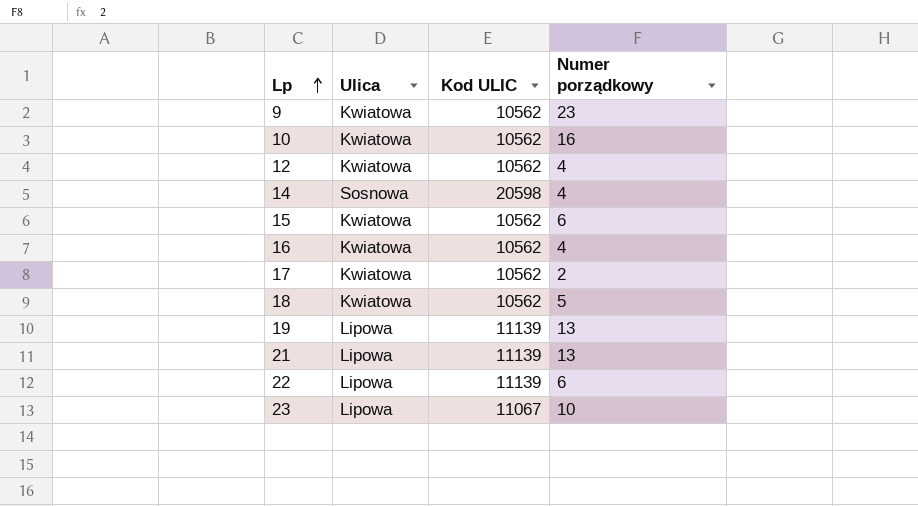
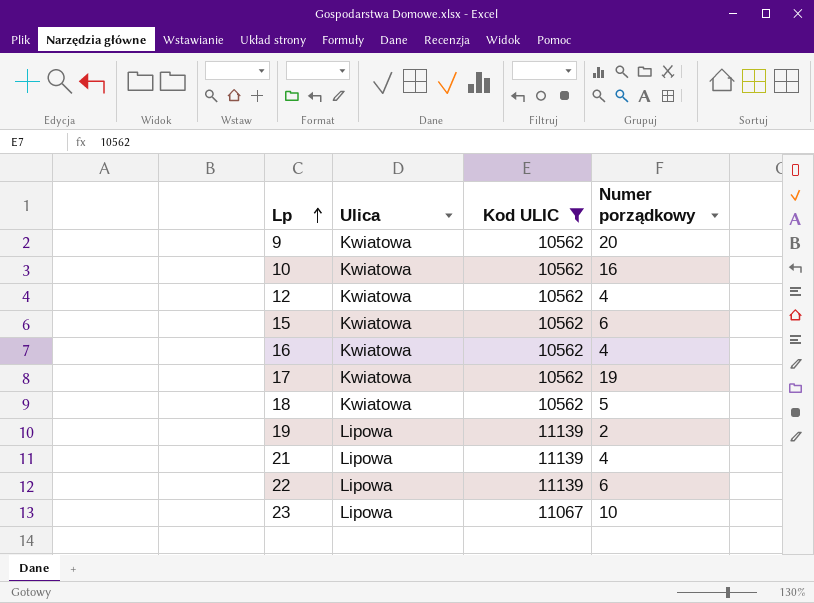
filter: none -> Kod ULIC != 20598
9 | Numer porządkowy: 23 -> 20
17 | Numer porządkowy: 2 -> 19
19 | Numer porządkowy: 13 -> 2
21 | Numer porządkowy: 13 -> 4

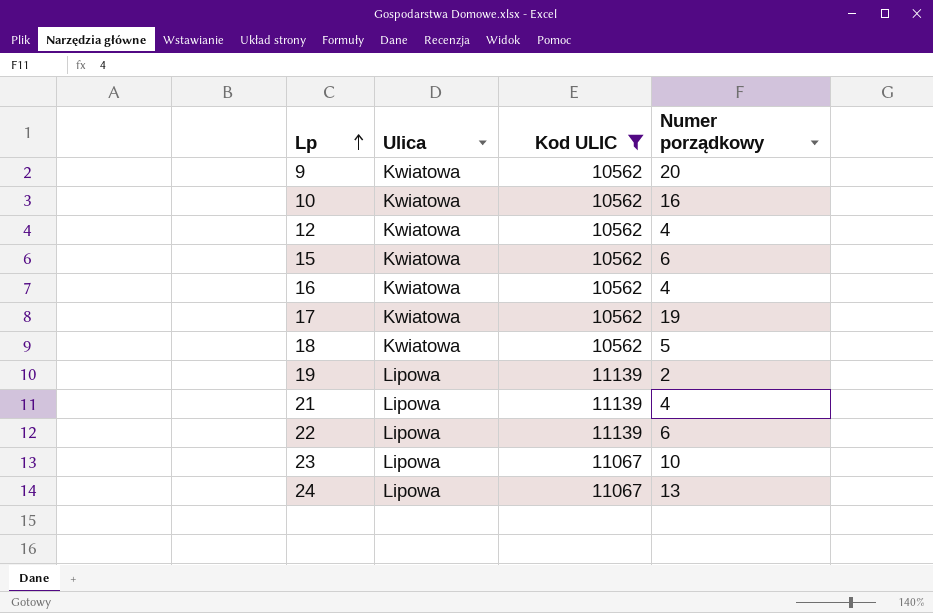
row 24: none -> Lipowa | 11067 | 13

